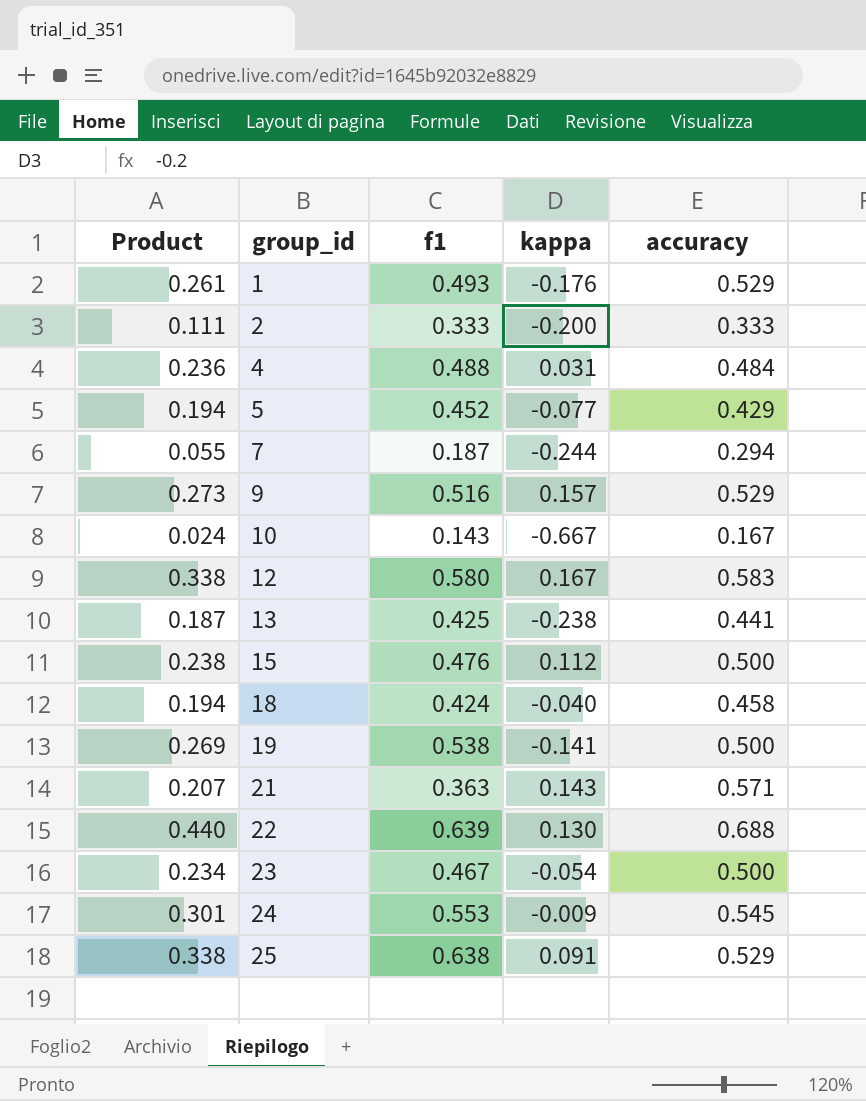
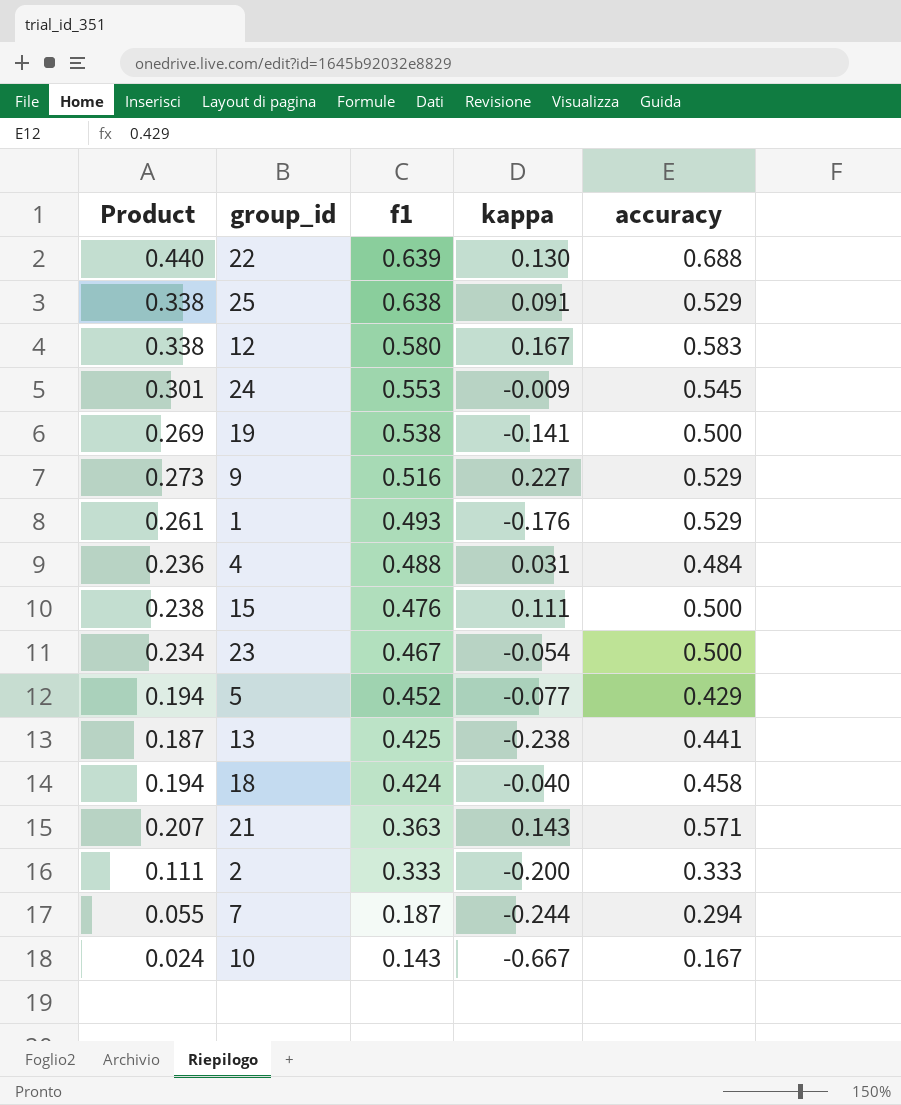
row order: group_id ascending -> f1 descending
9 | kappa: 0.157 -> 0.227
15 | kappa: 0.112 -> 0.111

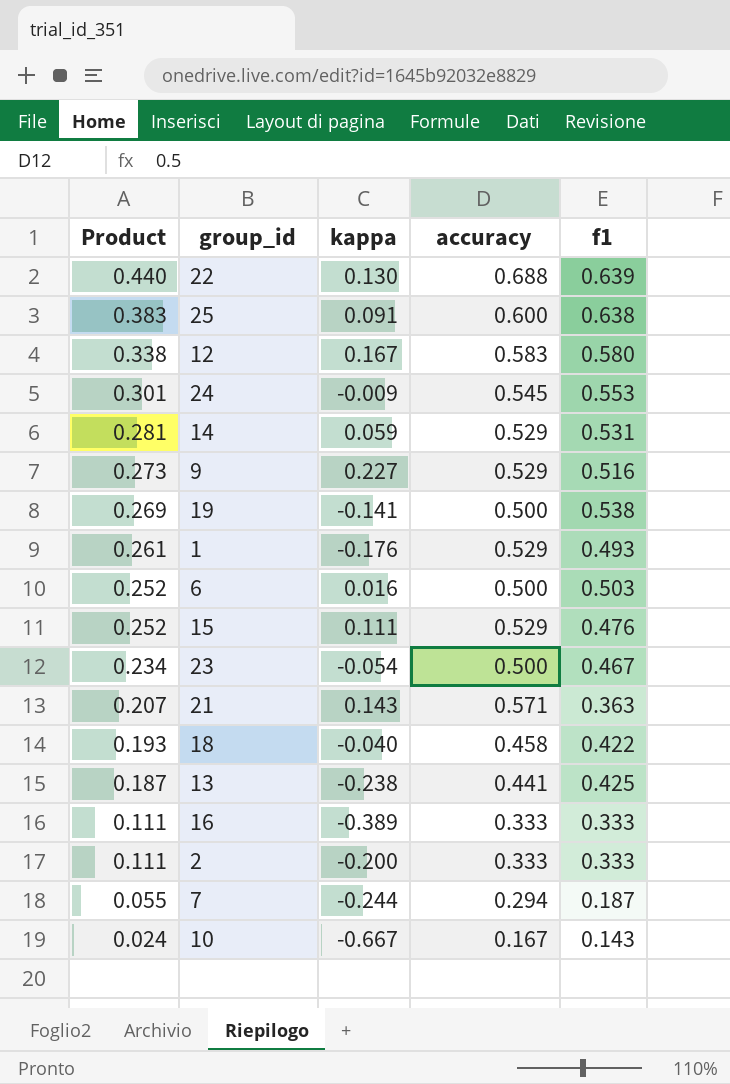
row order: f1 descending -> Product descending
column f1 | position: 3 -> 5
row 4: 0.236 | 0.488 | 0.031 | 0.484 -> none
row 5: 0.194 | 0.452 | -0.077 | 0.429 -> none
25 | Product: 0.338 -> 0.383
25 | accuracy: 0.529 -> 0.600
row 14: none -> 0.281 | 0.059 | 0.529 | 0.531
row 6: none -> 0.252 | 0.016 | 0.500 | 0.503
15 | Product: 0.238 -> 0.252
15 | accuracy: 0.500 -> 0.529
18 | Product: 0.194 -> 0.193
18 | f1: 0.424 -> 0.422
row 16: none -> 0.111 | -0.389 | 0.333 | 0.333

